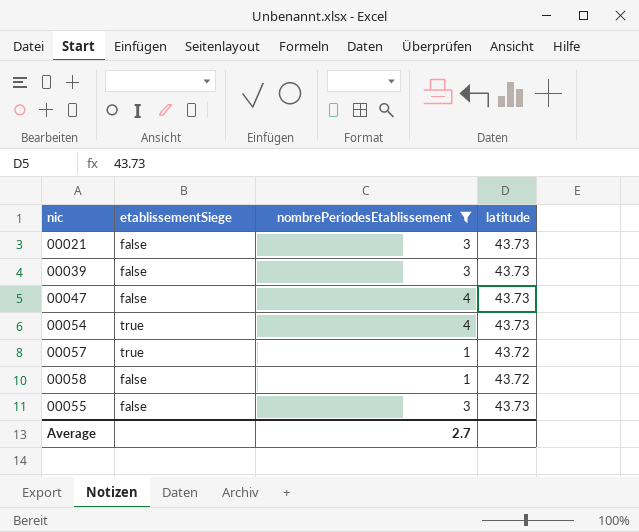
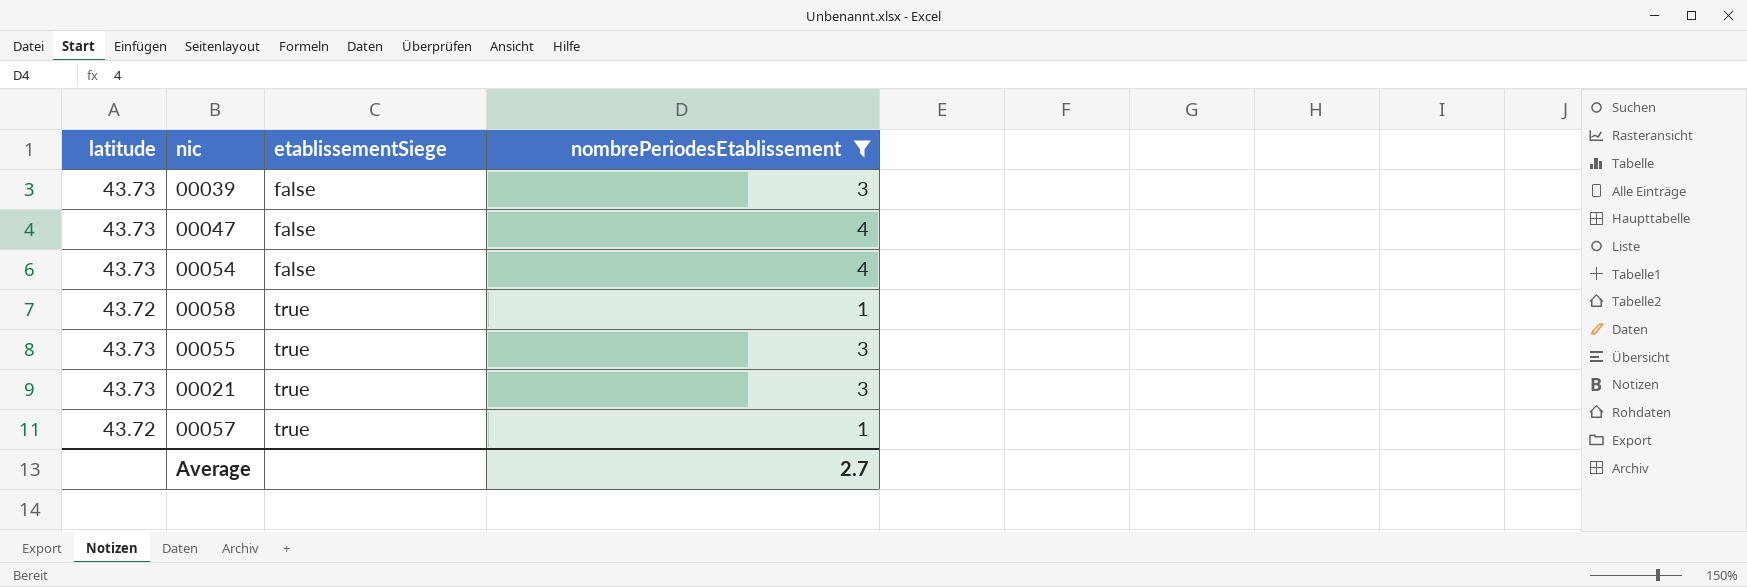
row order: none -> etablissementSiege ascending
column latitude | position: 4 -> 1
00054 | etablissementSiege: true -> false
00058 | etablissementSiege: false -> true
00055 | etablissementSiege: false -> true
00021 | etablissementSiege: false -> true

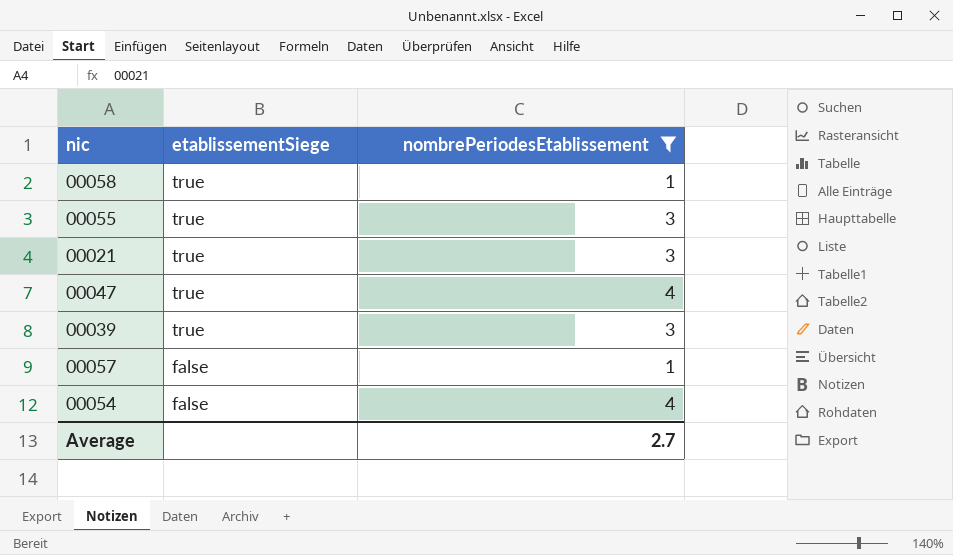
row order: etablissementSiege ascending -> etablissementSiege descending
column latitude | position: 1 -> none
00047 | etablissementSiege: false -> true
00039 | etablissementSiege: false -> true
00057 | etablissementSiege: true -> false

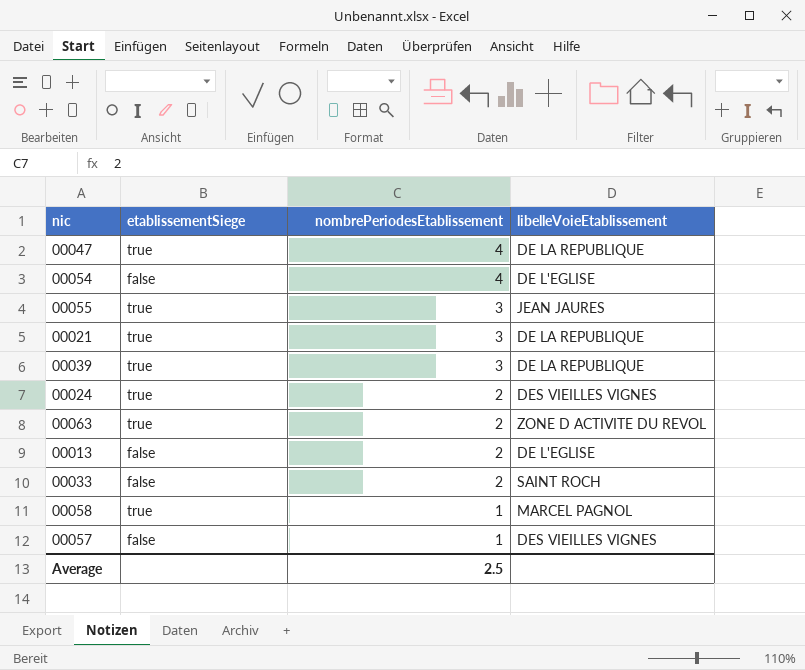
filter: nombrePeriodesEtablissement != 2 -> none
row order: etablissementSiege descending -> nombrePeriodesEtablissement descending
column libelleVoieEtablissement | position: none -> 4
Average | nombrePeriodesEtablissement: 2.7 -> 2.5

